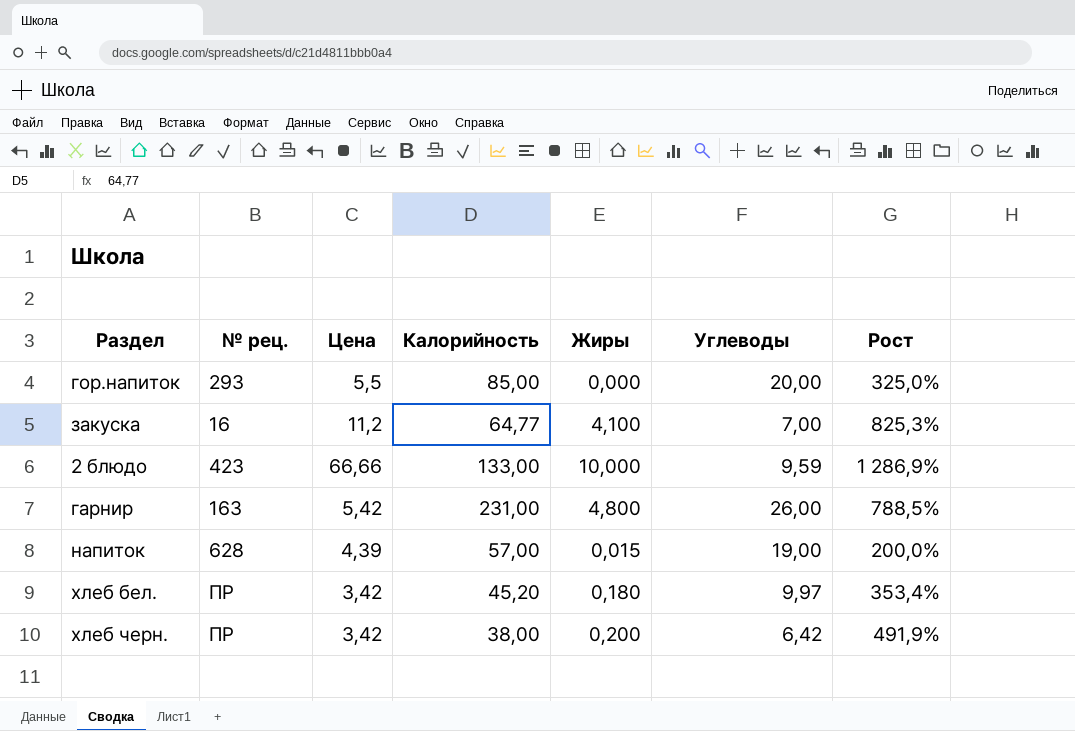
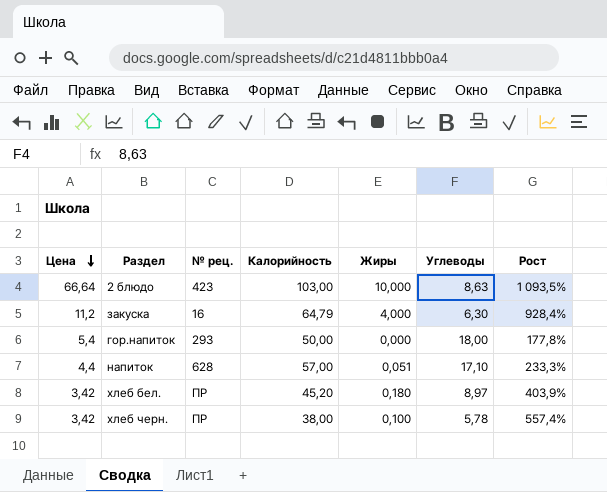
row order: none -> Цена descending
column Цена | position: 3 -> 1
row гарнир: 163 | 5,42 | 231,00 | 4,800 | 26,00 | 788,5% -> none
2 блюдо | Цена: 66,66 -> 66,64
2 блюдо | Калорийность: 133,00 -> 103,00
2 блюдо | Углеводы: 9,59 -> 8,63
2 блюдо | Рост: 1 286,9% -> 1 093,5%
закуска | Калорийность: 64,77 -> 64,79
закуска | Жиры: 4,100 -> 4,000
закуска | Углеводы: 7,00 -> 6,30
закуска | Рост: 825,3% -> 928,4%
гор.напиток | Цена: 5,5 -> 5,4
гор.напиток | Калорийность: 85,00 -> 50,00
гор.напиток | Углеводы: 20,00 -> 18,00
гор.напиток | Рост: 325,0% -> 177,8%
напиток | Цена: 4,39 -> 4,4
напиток | Жиры: 0,015 -> 0,051
напиток | Углеводы: 19,00 -> 17,10
напиток | Рост: 200,0% -> 233,3%
хлеб бел. | Углеводы: 9,97 -> 8,97
хлеб бел. | Рост: 353,4% -> 403,9%
хлеб черн. | Жиры: 0,200 -> 0,100
хлеб черн. | Углеводы: 6,42 -> 5,78
хлеб черн. | Рост: 491,9% -> 557,4%

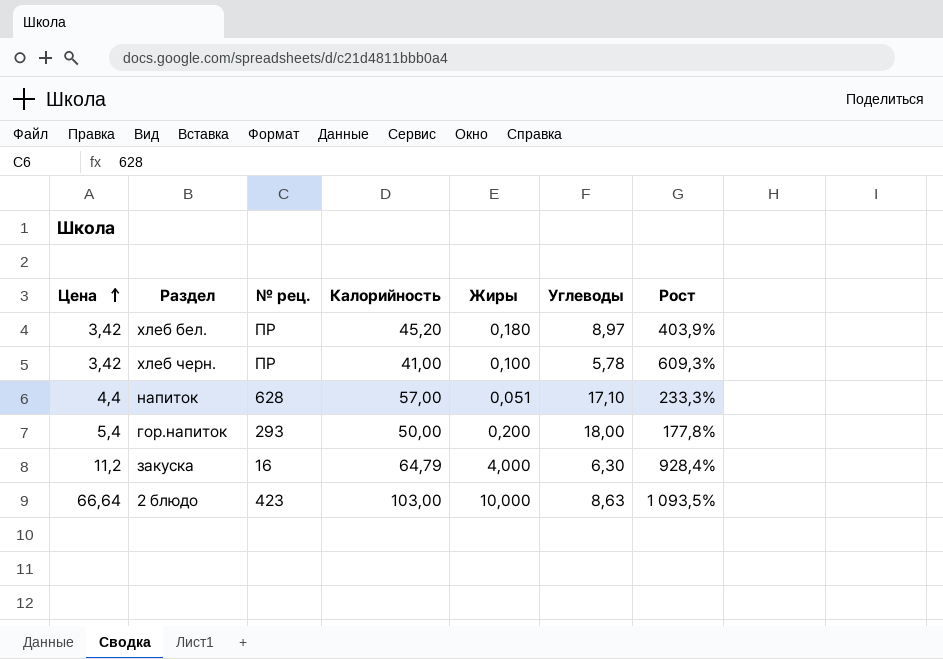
row order: Цена descending -> Цена ascending
хлеб черн. | Калорийность: 38,00 -> 41,00
хлеб черн. | Рост: 557,4% -> 609,3%
гор.напиток | Жиры: 0,000 -> 0,200

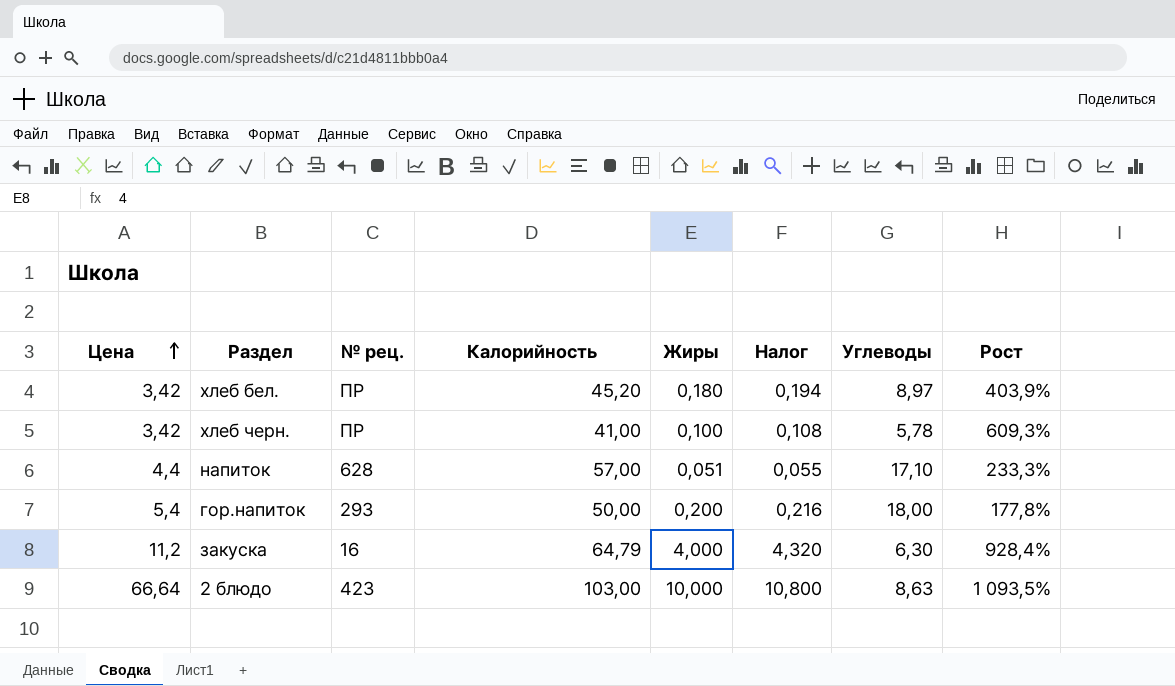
column Налог | formula: none -> [Жиры] * 1,08

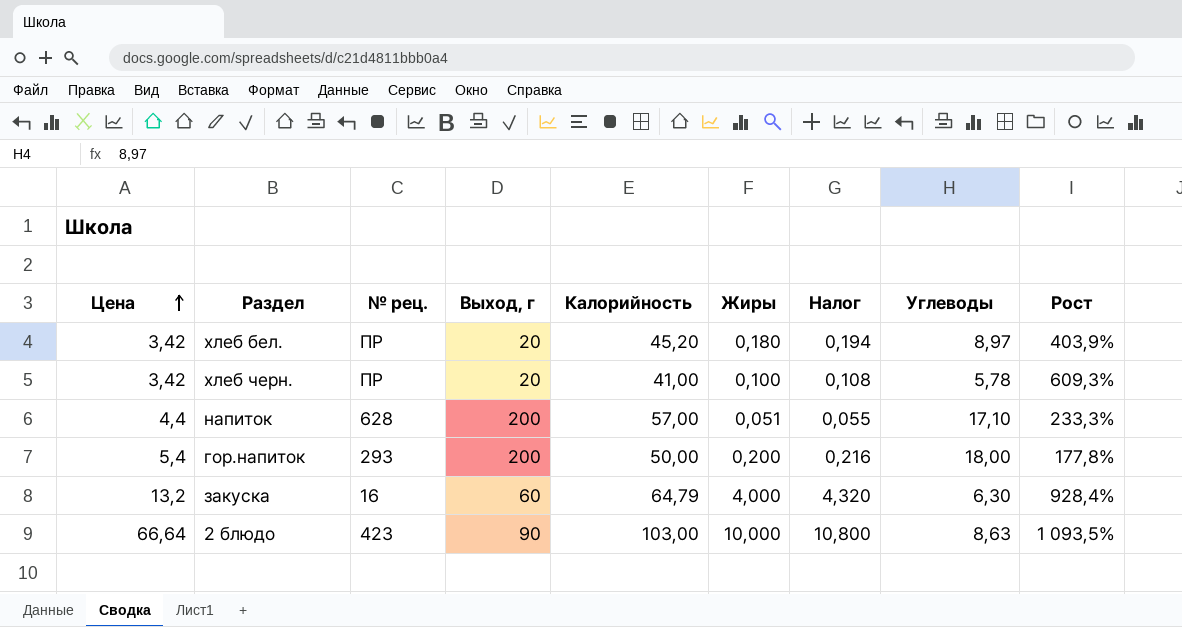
column Выход, г | position: none -> 4
закуска | Цена: 11,2 -> 13,2

